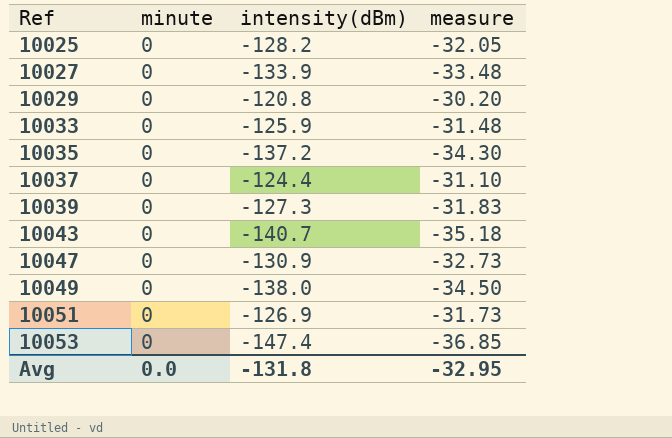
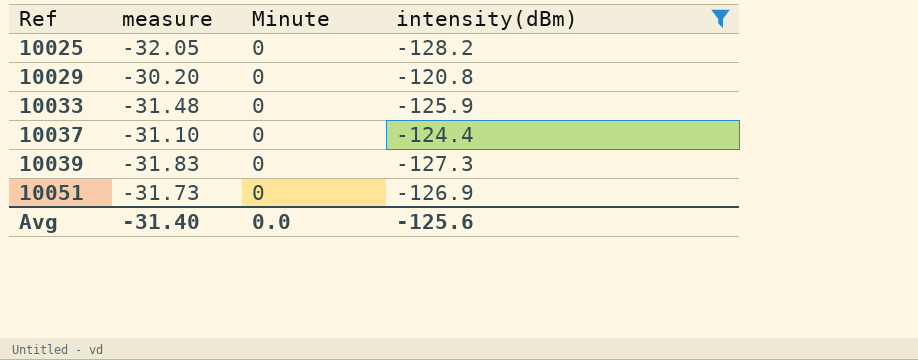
filter: none -> intensity(dBm) >= -128.2
column measure | position: 4 -> 2
column name: minute -> Minute
Avg | measure: -32.95 -> -31.40
Avg | intensity(dBm): -131.8 -> -125.6

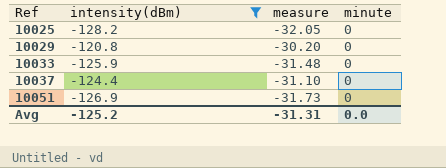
column intensity(dBm) | position: 4 -> 2
column name: Minute -> minute
row 10039: -31.83 | 0 | -127.3 -> none
Avg | intensity(dBm): -125.6 -> -125.2
Avg | measure: -31.40 -> -31.31

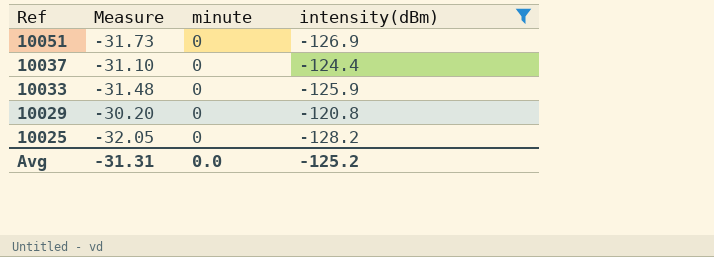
row order: Ref ascending -> Ref descending
column name: measure -> Measure
column intensity(dBm) | position: 2 -> 4

